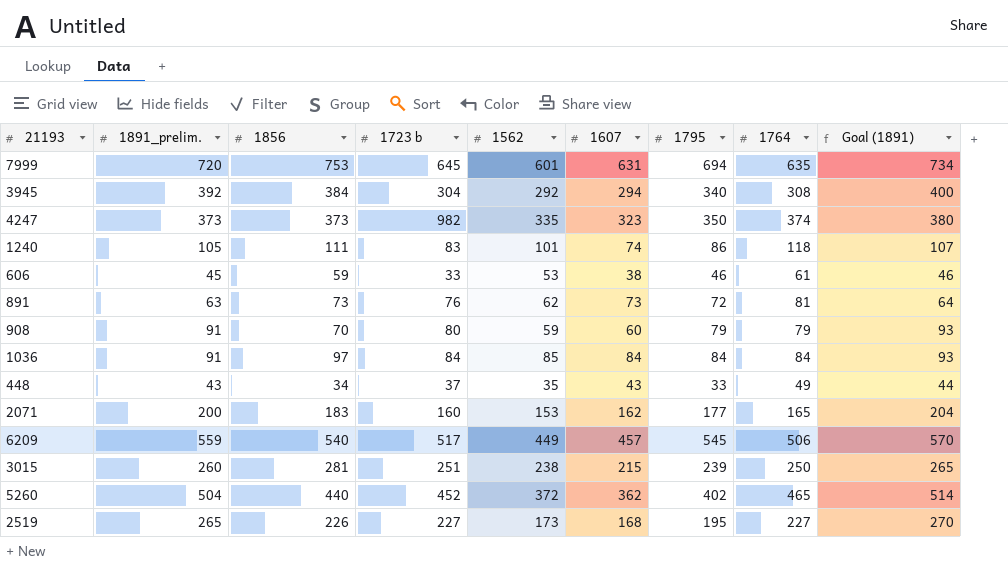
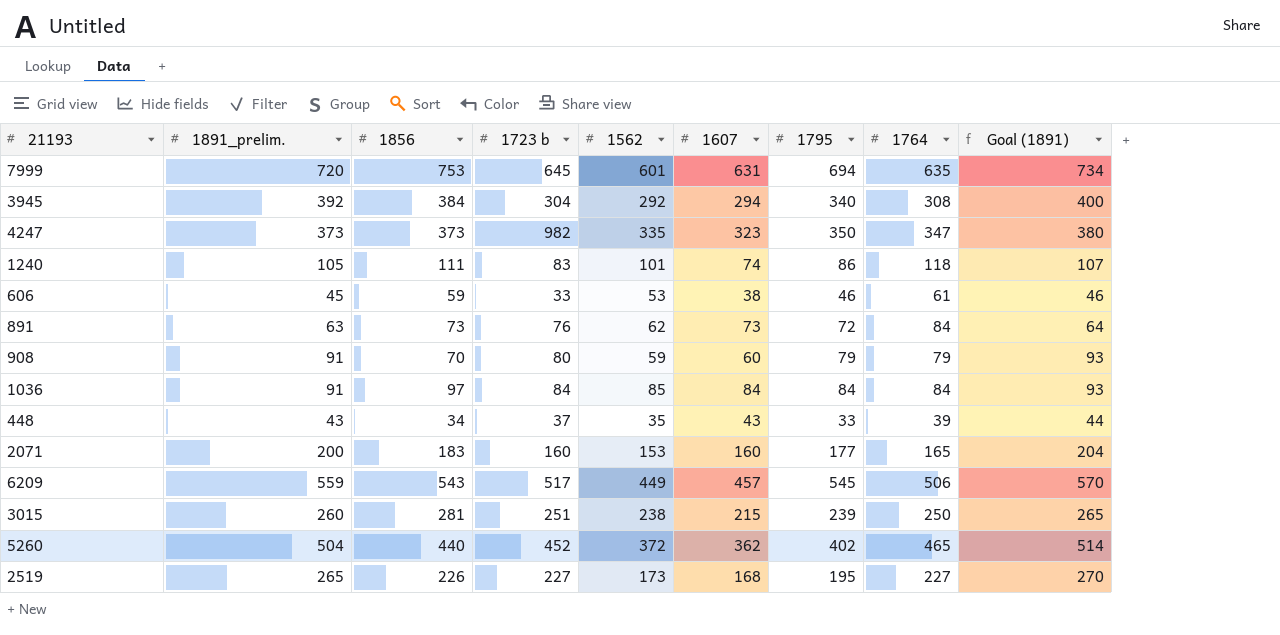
4247 | 1764: 374 -> 347
891 | 1764: 81 -> 84
448 | 1764: 49 -> 39
2071 | 1607: 162 -> 160
6209 | 1856: 540 -> 543

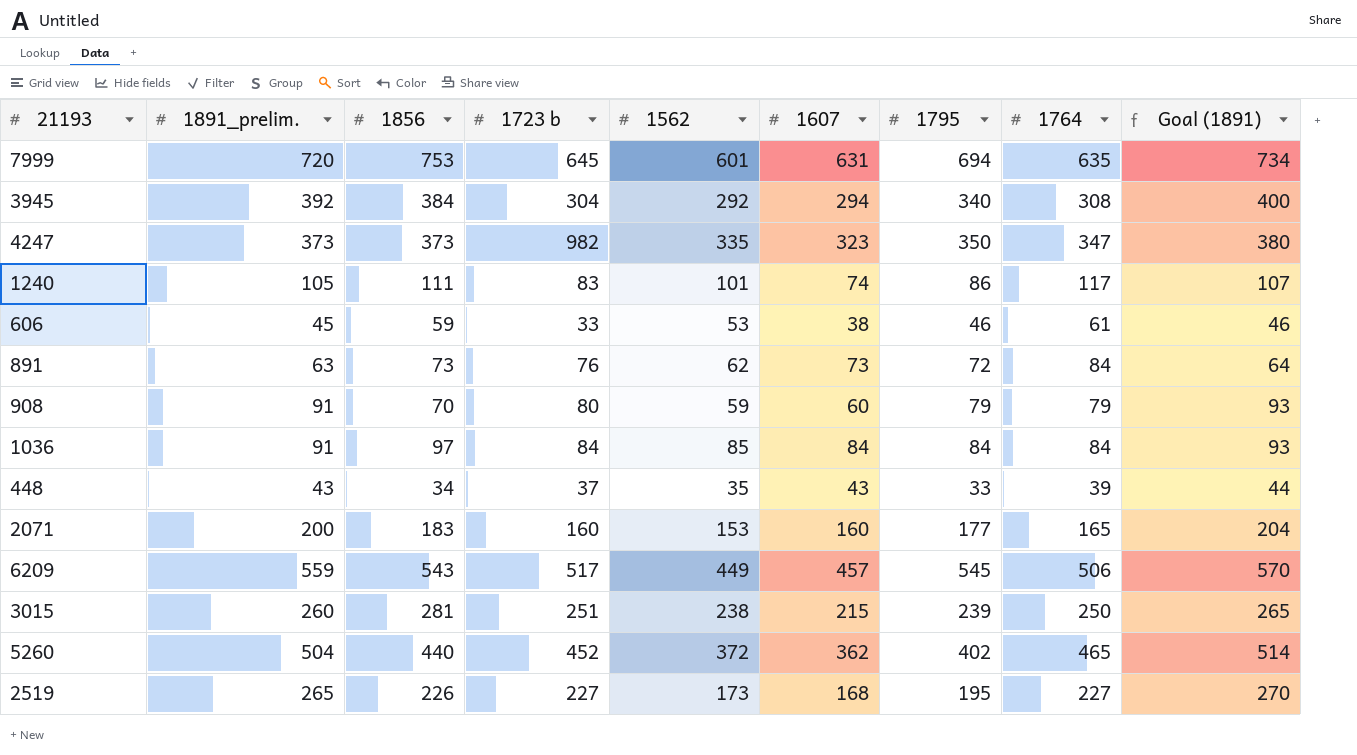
1240 | 1764: 118 -> 117

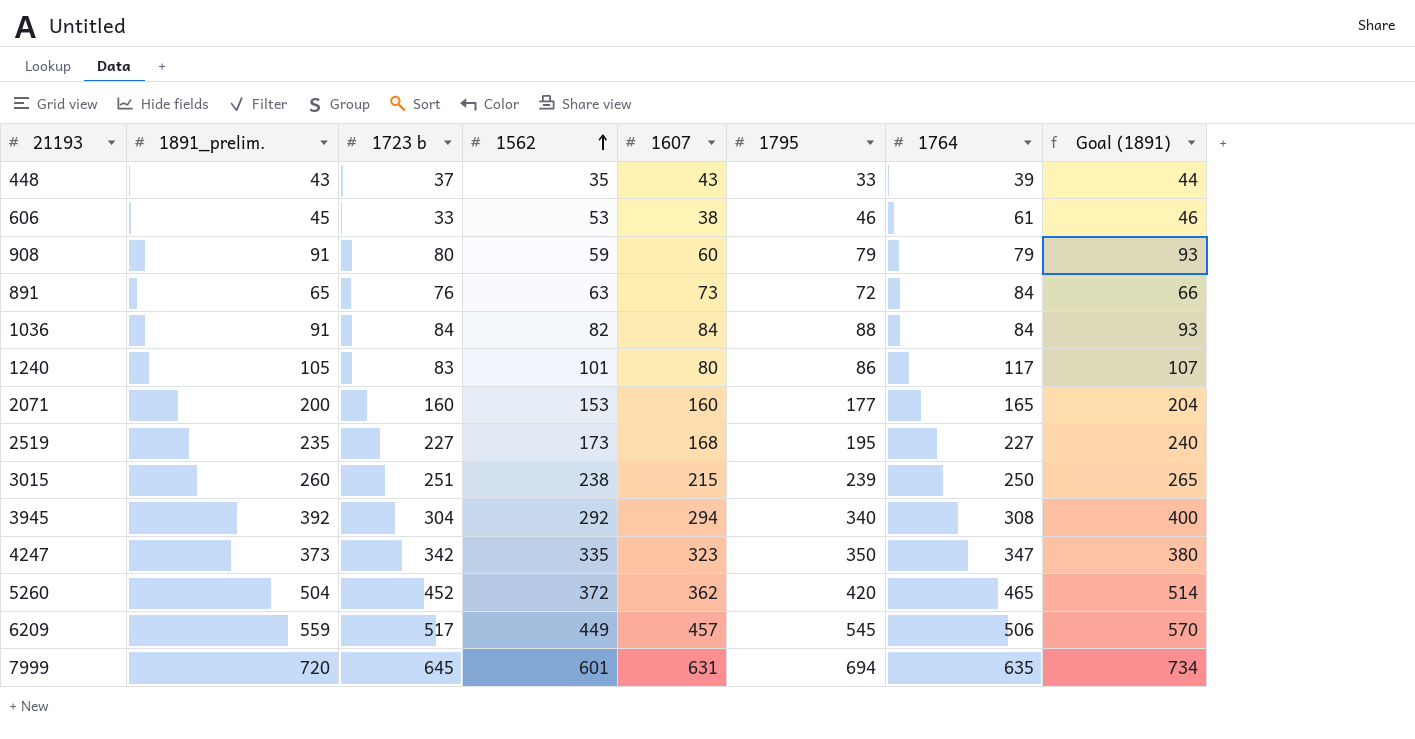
row order: none -> 1562 ascending
column 1856 | position: 3 -> none
891 | 1891_prelim.: 63 -> 65
891 | 1562: 62 -> 63
891 | Goal (1891): 64 -> 66
1036 | 1562: 85 -> 82
1036 | 1795: 84 -> 88
1240 | 1607: 74 -> 80
2519 | 1891_prelim.: 265 -> 235
2519 | Goal (1891): 270 -> 240
4247 | 1723 b: 982 -> 342
5260 | 1795: 402 -> 420

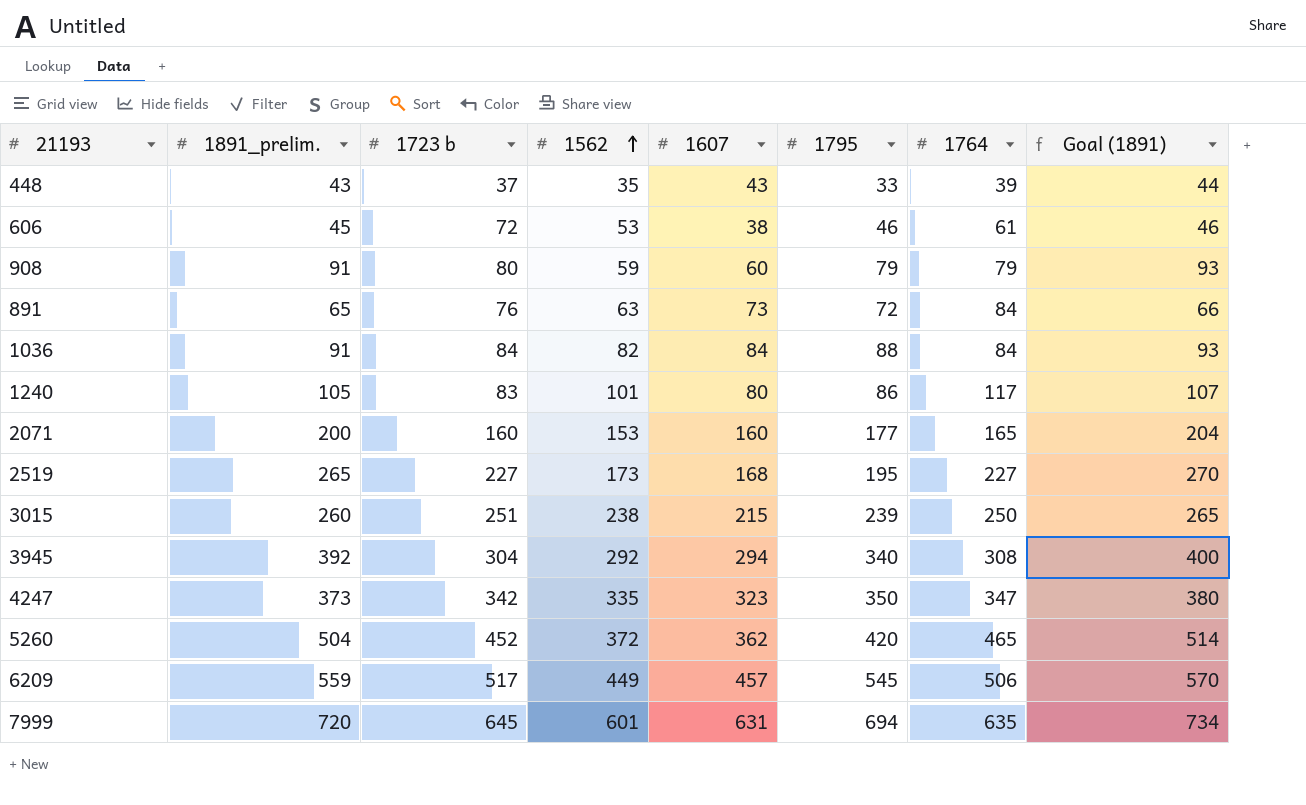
606 | 1723 b: 33 -> 72
2519 | 1891_prelim.: 235 -> 265
2519 | Goal (1891): 240 -> 270

